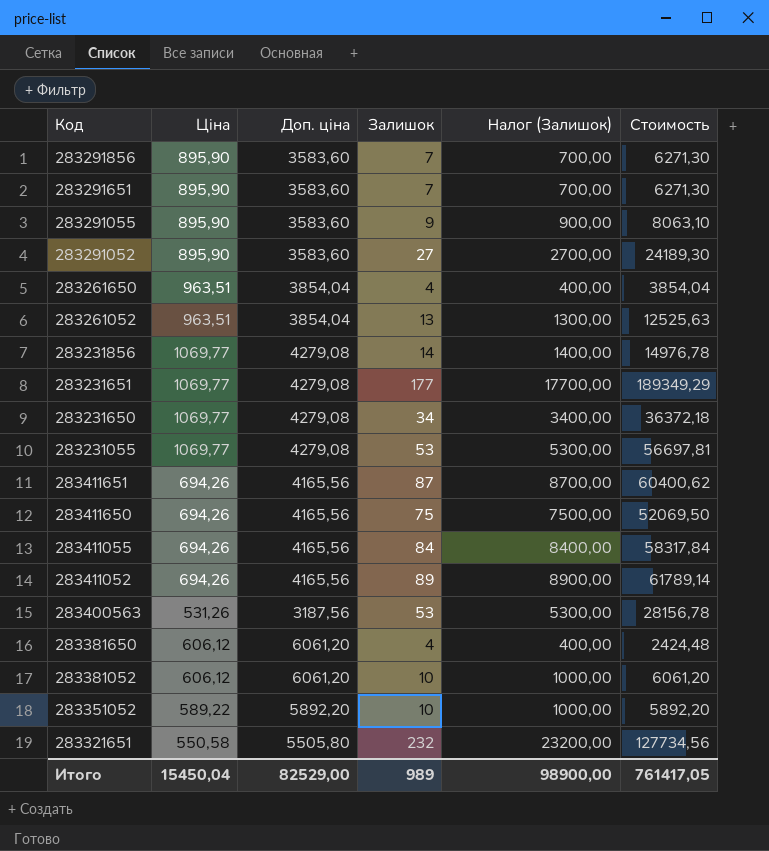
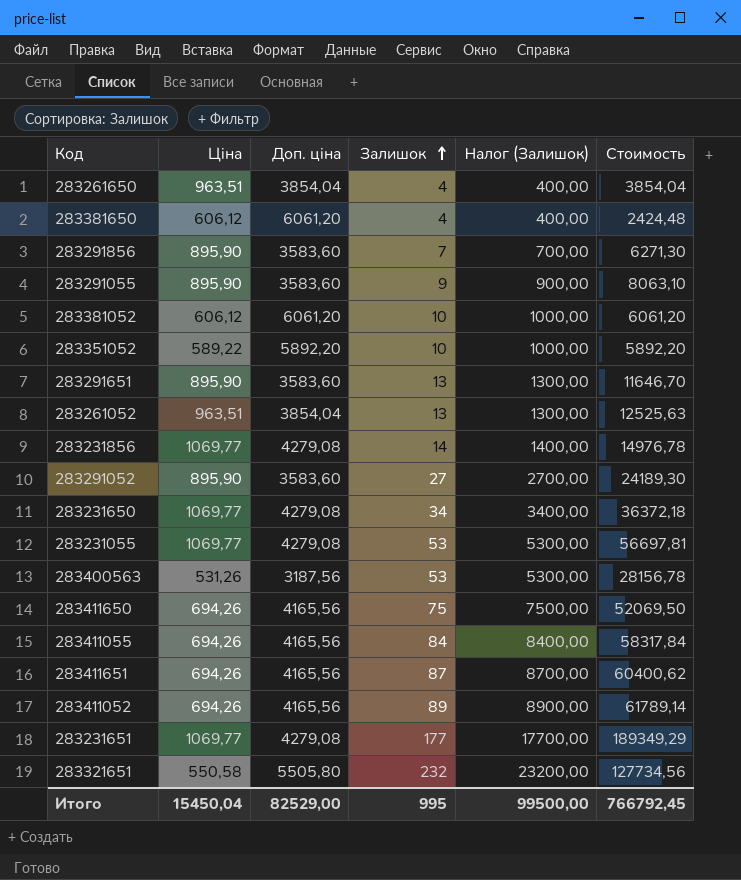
row order: none -> Залишок ascending
283291651 | Залишок: 7 -> 13
283291651 | Налог (Залишок): 700,00 -> 1300,00
283291651 | Стоимость: 6271,30 -> 11646,70
Итого | Залишок: 989 -> 995
Итого | Налог (Залишок): 98900,00 -> 99500,00
Итого | Стоимость: 761417,05 -> 766792,45

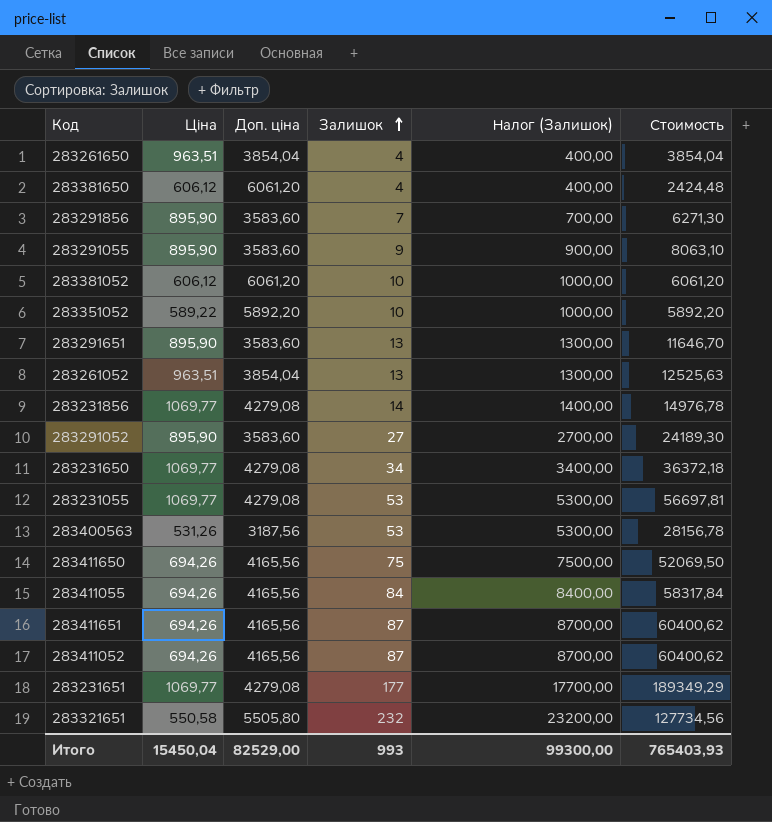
283411052 | Залишок: 89 -> 87
283411052 | Налог (Залишок): 8900,00 -> 8700,00
283411052 | Стоимость: 61789,14 -> 60400,62
Итого | Залишок: 995 -> 993
Итого | Налог (Залишок): 99500,00 -> 99300,00
Итого | Стоимость: 766792,45 -> 765403,93

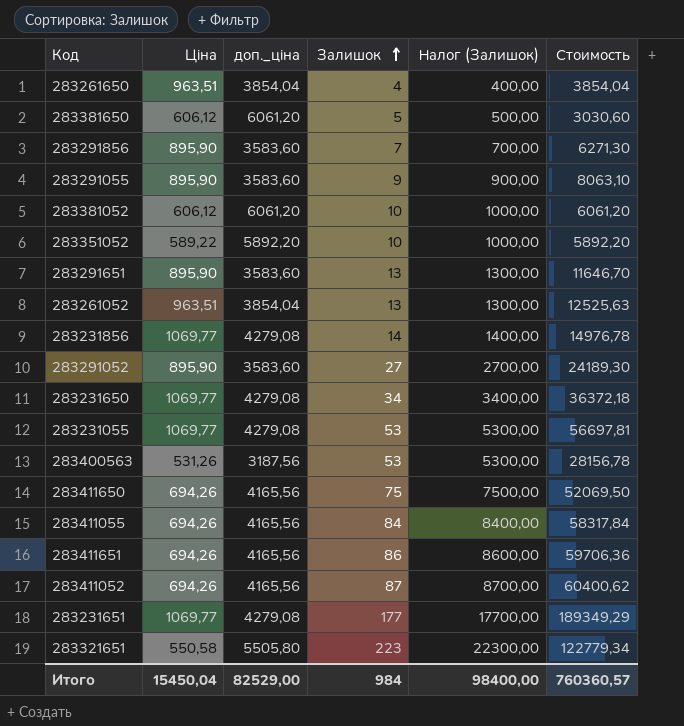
column name: Доп. ціна -> доп._ціна
283381650 | Залишок: 4 -> 5
283381650 | Налог (Залишок): 400,00 -> 500,00
283381650 | Стоимость: 2424,48 -> 3030,60
283411651 | Залишок: 87 -> 86
283411651 | Налог (Залишок): 8700,00 -> 8600,00
283411651 | Стоимость: 60400,62 -> 59706,36
283321651 | Залишок: 232 -> 223
283321651 | Налог (Залишок): 23200,00 -> 22300,00
283321651 | Стоимость: 127734,56 -> 122779,34
Итого | Залишок: 993 -> 984
Итого | Налог (Залишок): 99300,00 -> 98400,00
Итого | Стоимость: 765403,93 -> 760360,57

